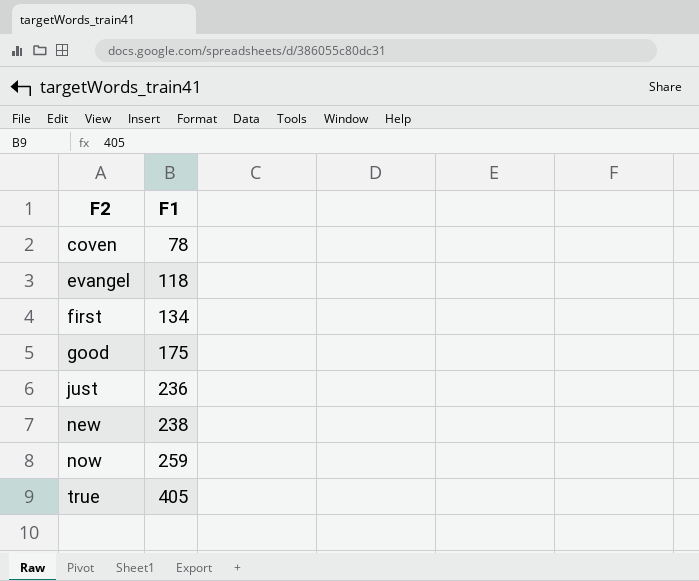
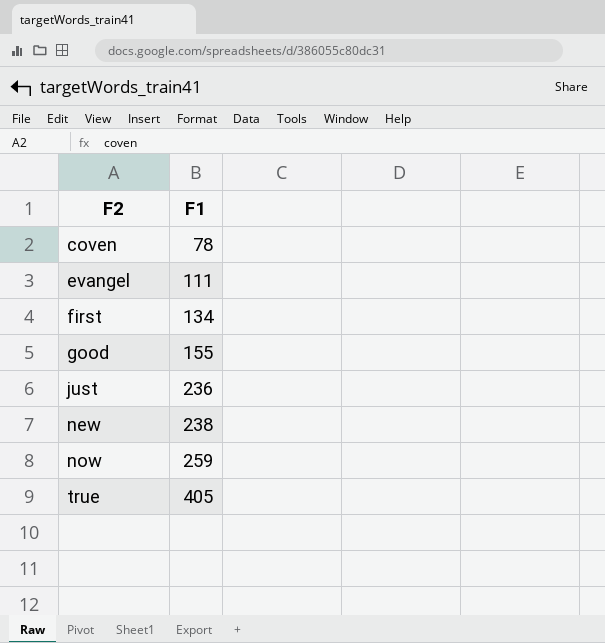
evangel | F1: 118 -> 111
good | F1: 175 -> 155

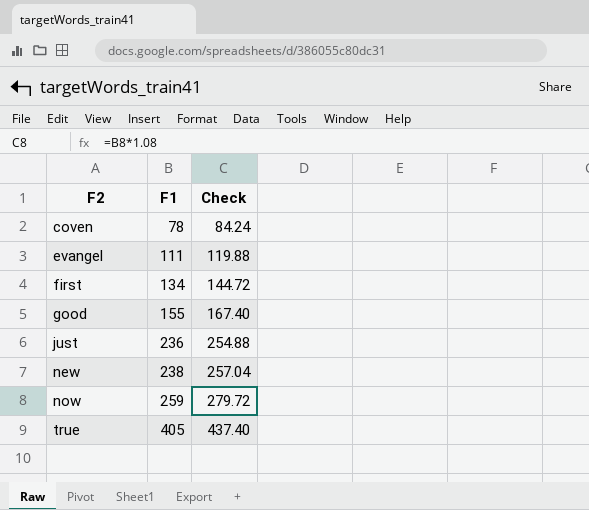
column Check | formula: none -> [F1] * 1.08

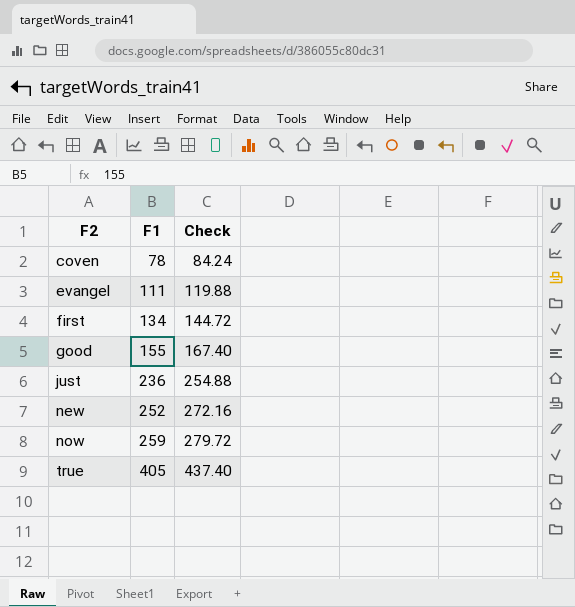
new | F1: 238 -> 252
new | Check: 257.04 -> 272.16

